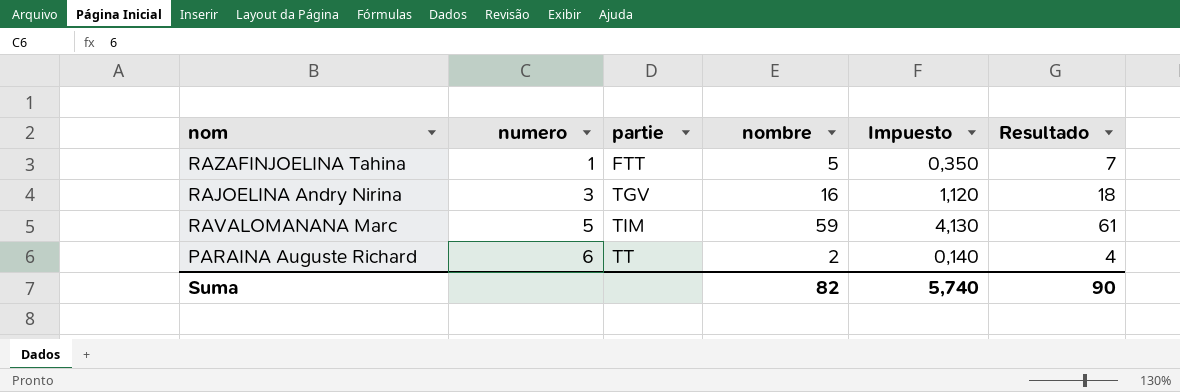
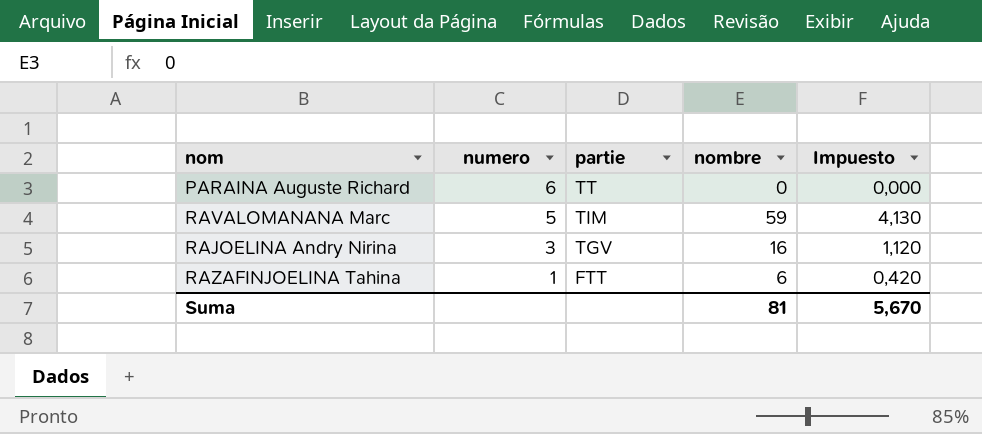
row order: numero ascending -> numero descending
column Resultado | formula: [nombre] + 2 -> none
PARAINA Auguste Richard | nombre: 2 -> 0
PARAINA Auguste Richard | Impuesto: 0,140 -> 0,000
RAZAFINJOELINA Tahina | nombre: 5 -> 6
RAZAFINJOELINA Tahina | Impuesto: 0,350 -> 0,420
Suma | nombre: 82 -> 81
Suma | Impuesto: 5,740 -> 5,670

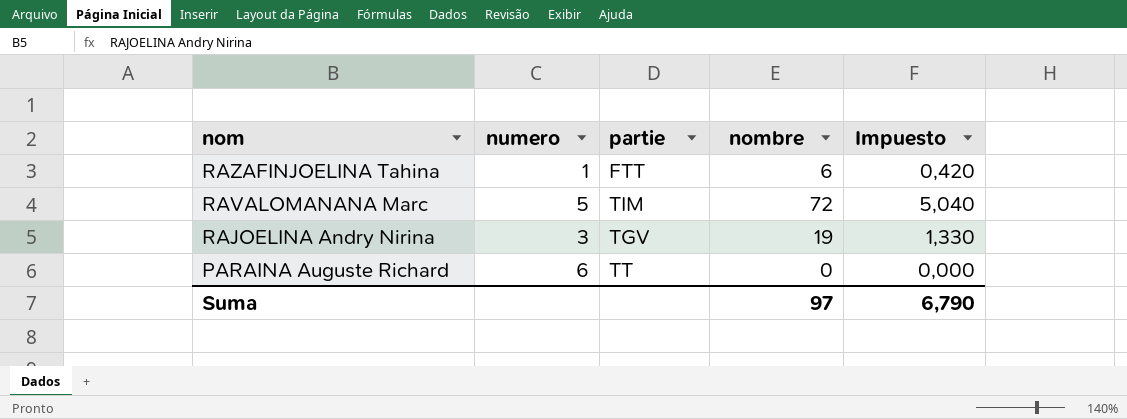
row order: numero descending -> nom descending
RAVALOMANANA Marc | nombre: 59 -> 72
RAVALOMANANA Marc | Impuesto: 4,130 -> 5,040
RAJOELINA Andry Nirina | nombre: 16 -> 19
RAJOELINA Andry Nirina | Impuesto: 1,120 -> 1,330
Suma | nombre: 81 -> 97
Suma | Impuesto: 5,670 -> 6,790

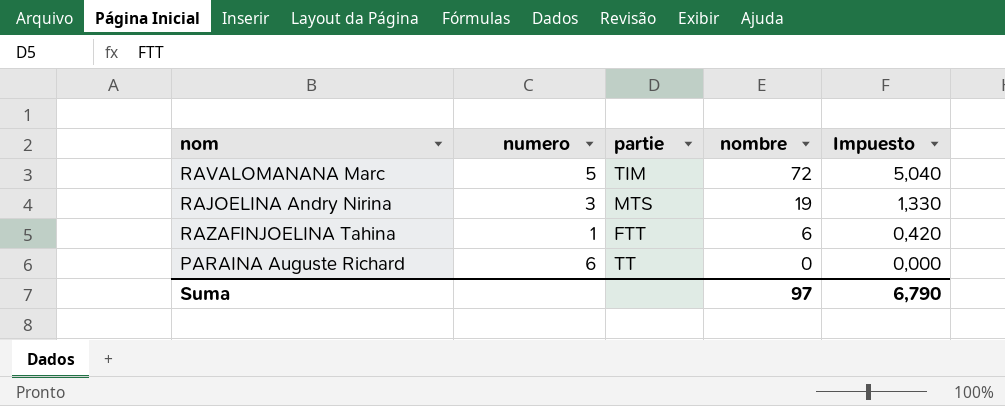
row order: nom descending -> nombre descending
RAJOELINA Andry Nirina | partie: TGV -> MTS

